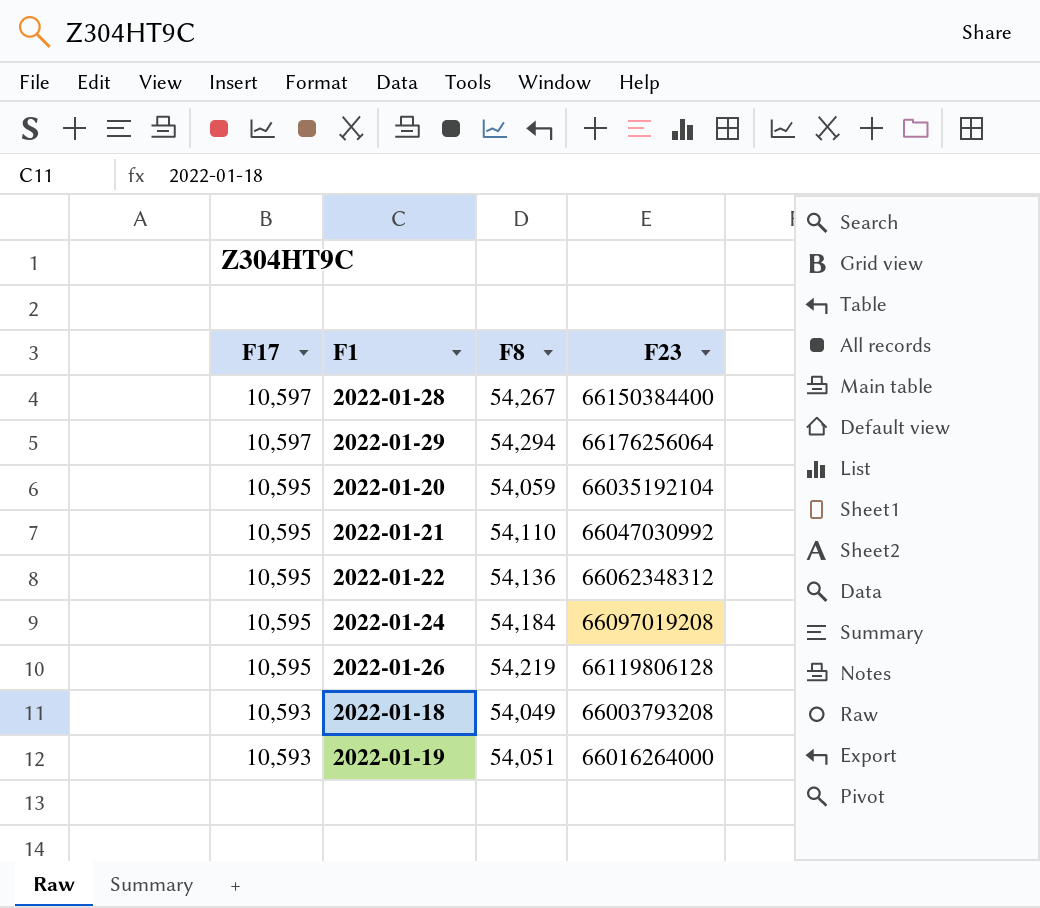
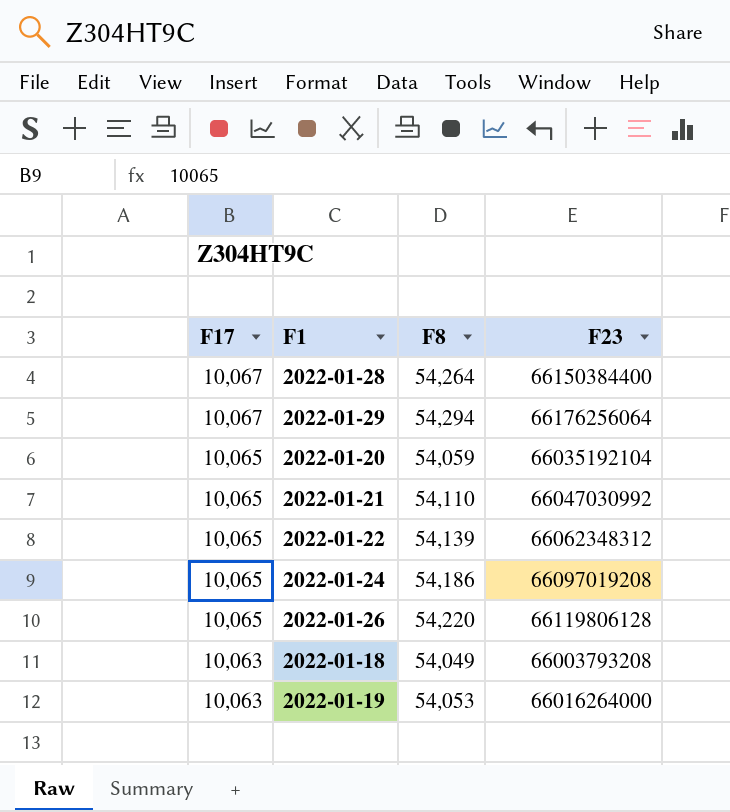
2022-01-28 | F17: 10,597 -> 10,067
2022-01-28 | F8: 54,267 -> 54,264
2022-01-29 | F17: 10,597 -> 10,067
2022-01-20 | F17: 10,595 -> 10,065
2022-01-21 | F17: 10,595 -> 10,065
2022-01-22 | F17: 10,595 -> 10,065
2022-01-22 | F8: 54,136 -> 54,139
2022-01-24 | F17: 10,595 -> 10,065
2022-01-24 | F8: 54,184 -> 54,186
2022-01-26 | F17: 10,595 -> 10,065
2022-01-26 | F8: 54,219 -> 54,220
2022-01-18 | F17: 10,593 -> 10,063
2022-01-19 | F17: 10,593 -> 10,063
2022-01-19 | F8: 54,051 -> 54,053

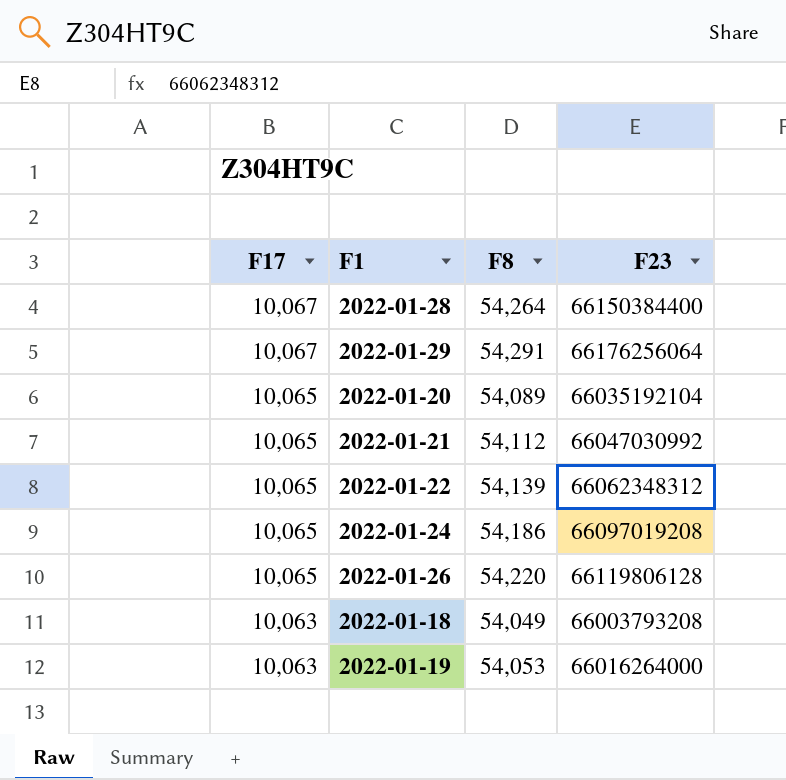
2022-01-29 | F8: 54,294 -> 54,291
2022-01-20 | F8: 54,059 -> 54,089
2022-01-21 | F8: 54,110 -> 54,112

